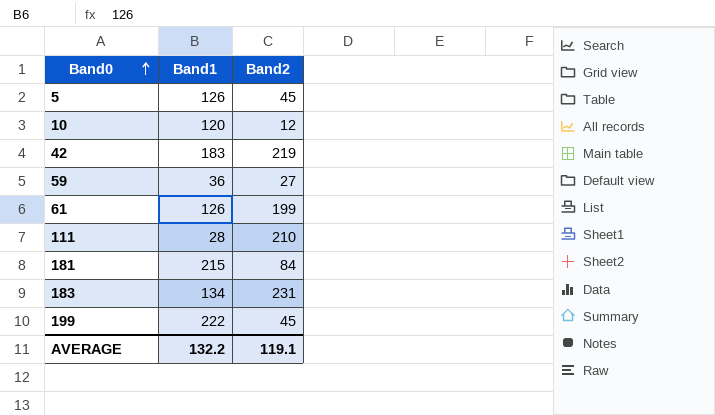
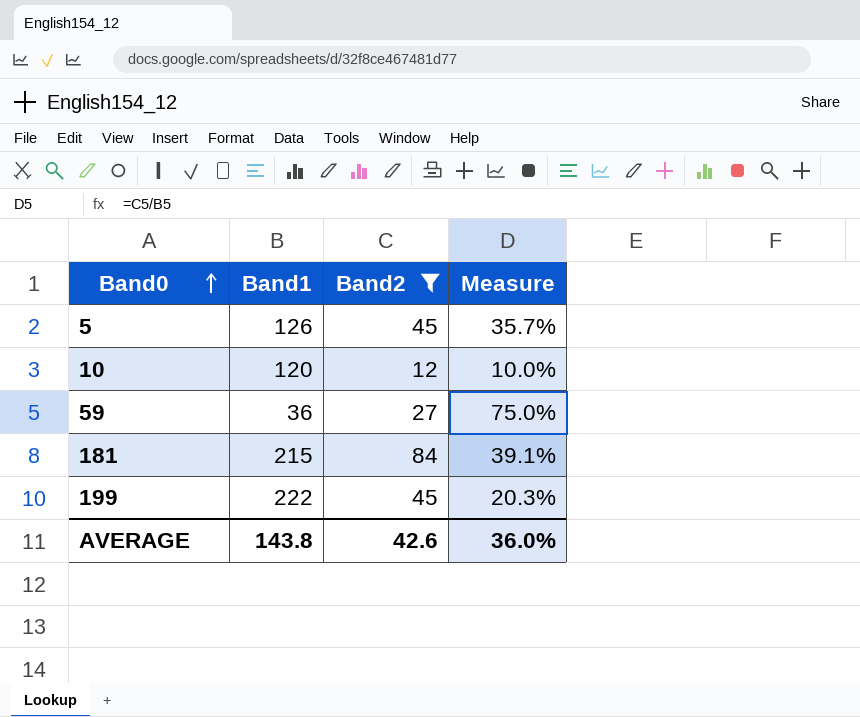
filter: none -> Band2 <= 84
column Measure | formula: none -> [Band2] / [Band1]
AVERAGE | Band1: 132.2 -> 143.8
AVERAGE | Band2: 119.1 -> 42.6

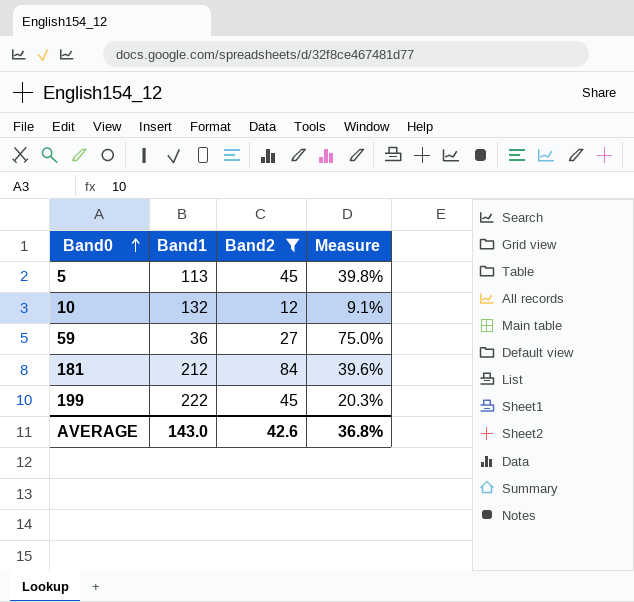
5 | Band1: 126 -> 113
5 | Measure: 35.7% -> 39.8%
10 | Band1: 120 -> 132
10 | Measure: 10.0% -> 9.1%
181 | Band1: 215 -> 212
181 | Measure: 39.1% -> 39.6%
AVERAGE | Band1: 143.8 -> 143.0
AVERAGE | Measure: 36.0% -> 36.8%

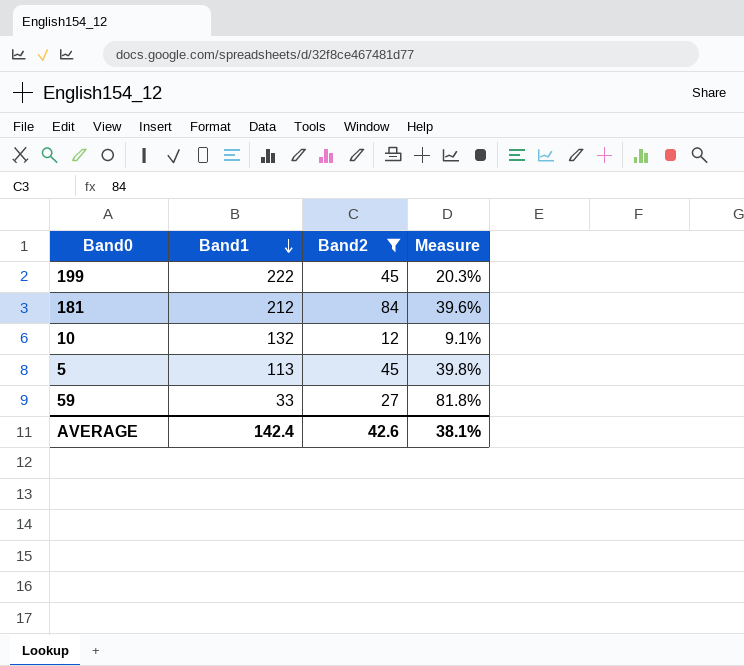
row order: Band0 ascending -> Band1 descending
59 | Band1: 36 -> 33
59 | Measure: 75.0% -> 81.8%
AVERAGE | Band1: 143.0 -> 142.4
AVERAGE | Measure: 36.8% -> 38.1%

